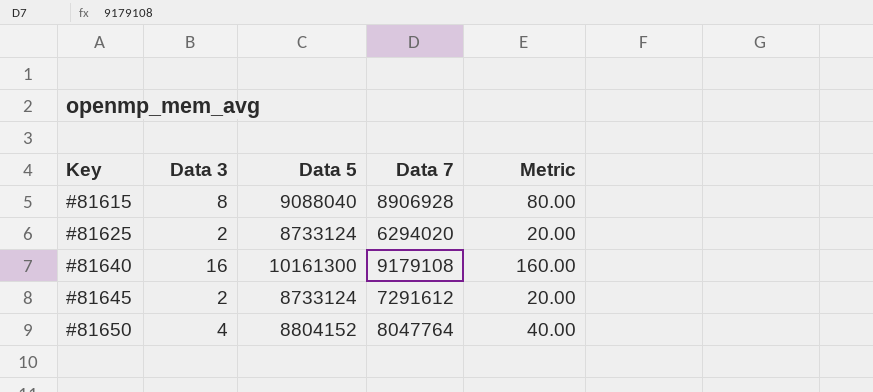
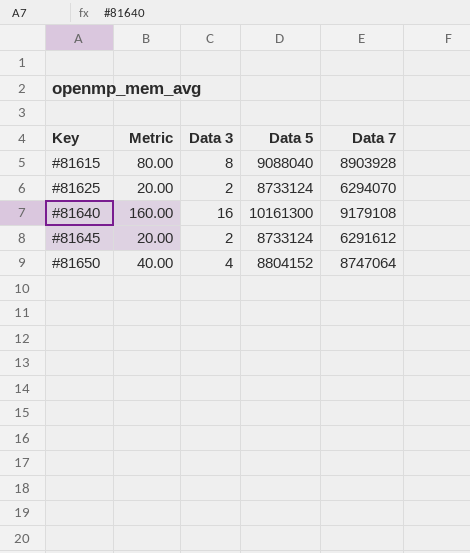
column Metric | position: 5 -> 2
#81615 | Data 7: 8906928 -> 8903928
#81625 | Data 7: 6294020 -> 6294070
#81645 | Data 7: 7291612 -> 6291612
#81650 | Data 7: 8047764 -> 8747064

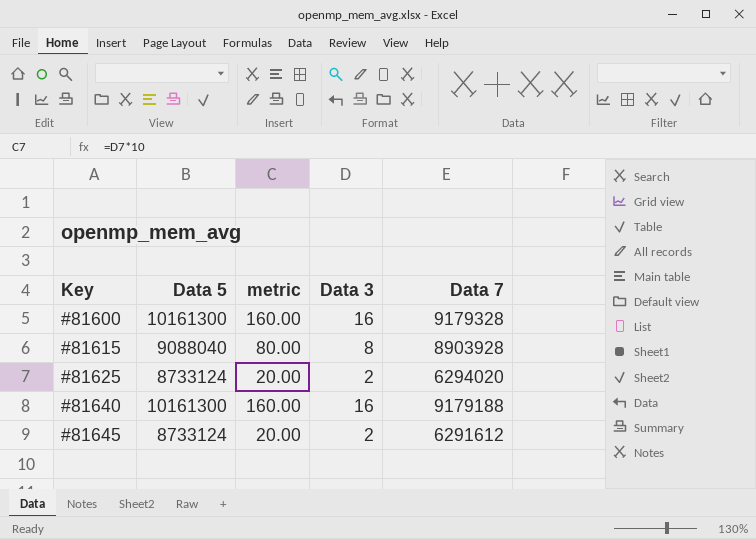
column Data 5 | position: 4 -> 2
column name: Metric -> metric
row #81650: 40.00 | 4 | 8804152 | 8747064 -> none
row #81600: none -> 10161300 | 160.00 | 16 | 9179328
#81625 | Data 7: 6294070 -> 6294020
#81640 | Data 7: 9179108 -> 9179188

